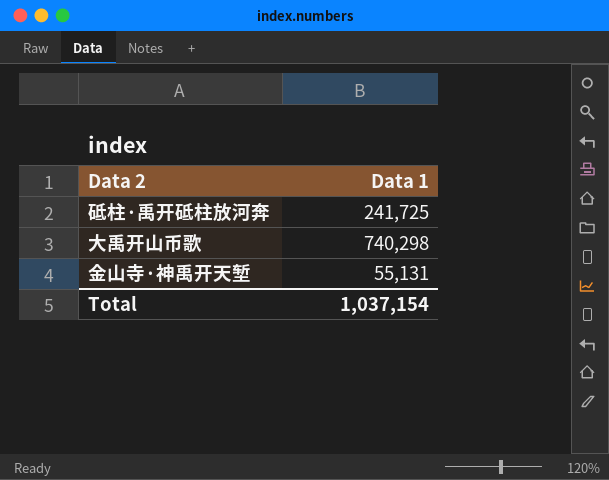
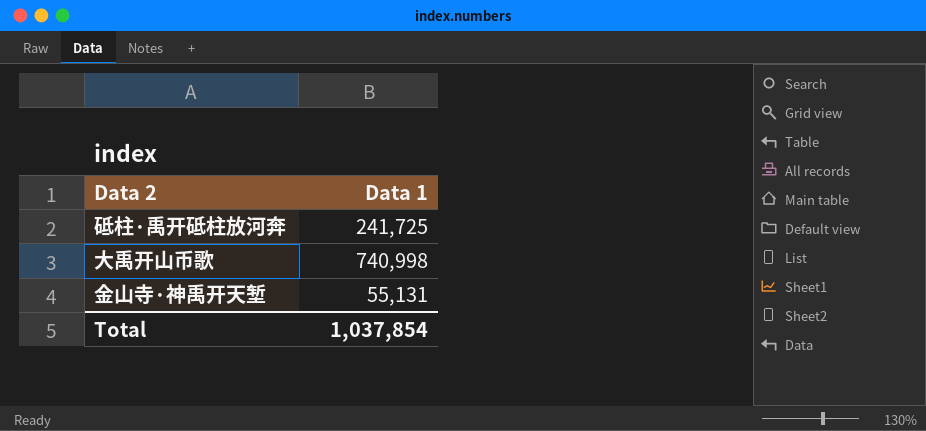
大禹开山币歌 | Data 1: 740,298 -> 740,998
Total | Data 1: 1,037,154 -> 1,037,854

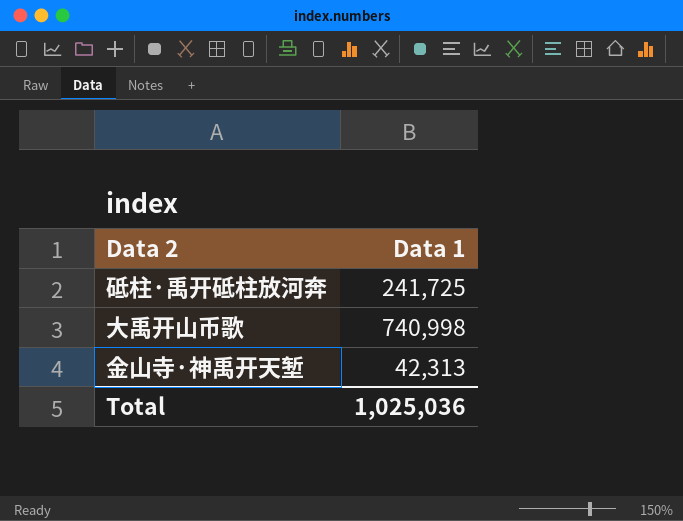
金山寺·神禹开天堑 | Data 1: 55,131 -> 42,313
Total | Data 1: 1,037,854 -> 1,025,036

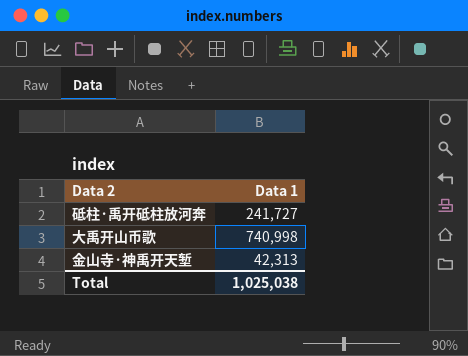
砥柱·禹开砥柱放河奔 | Data 1: 241,725 -> 241,727
Total | Data 1: 1,025,036 -> 1,025,038

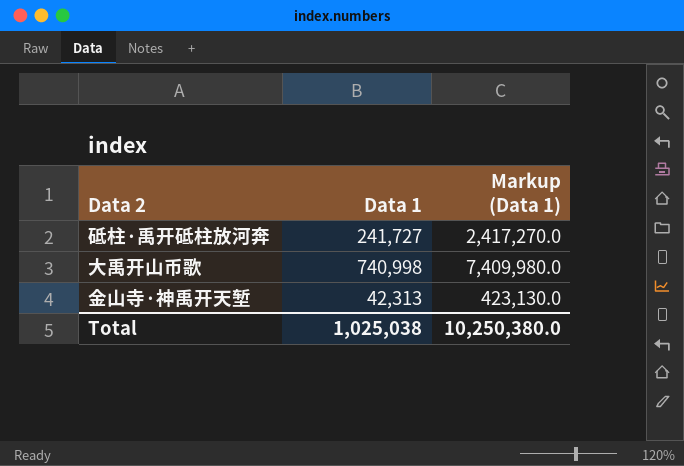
column Markup (Data 1) | formula: none -> [Data 1] * 10

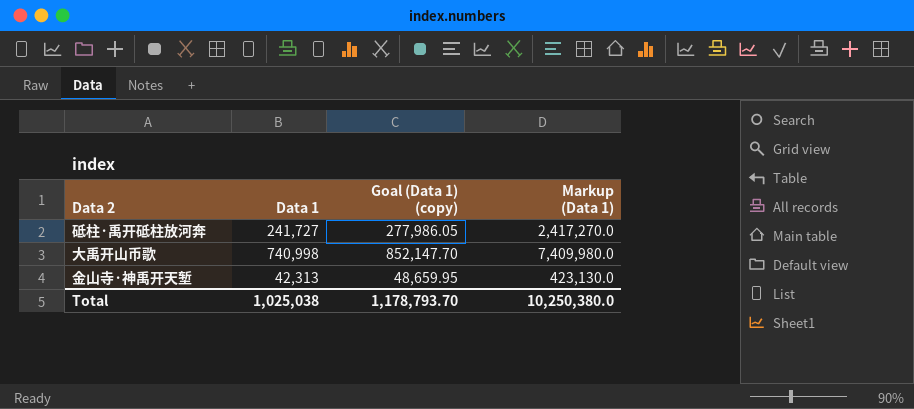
column Goal (Data 1) (copy) | formula: none -> [Data 1] * 1.15

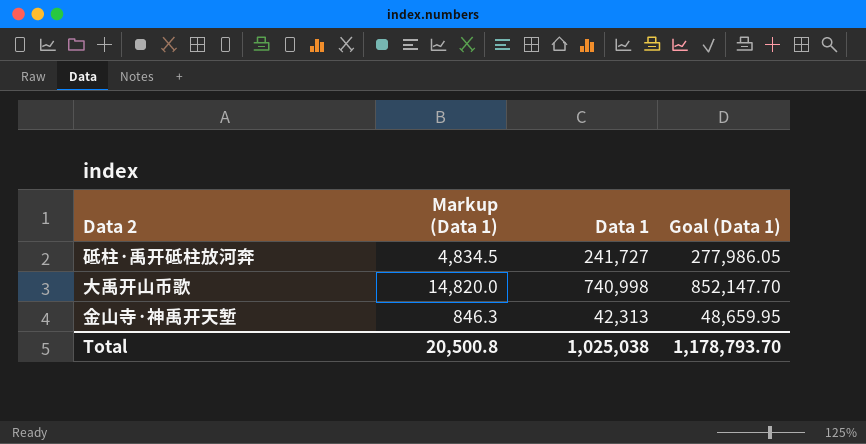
column Markup (Data 1) | formula: [Data 1] * 10 -> [Data 1] * 0.02
column Markup (Data 1) | position: 4 -> 2
column name: Goal (Data 1) (copy) -> Goal (Data 1)
Total | Markup (Data 1): 10,250,380.0 -> 20,500.8

